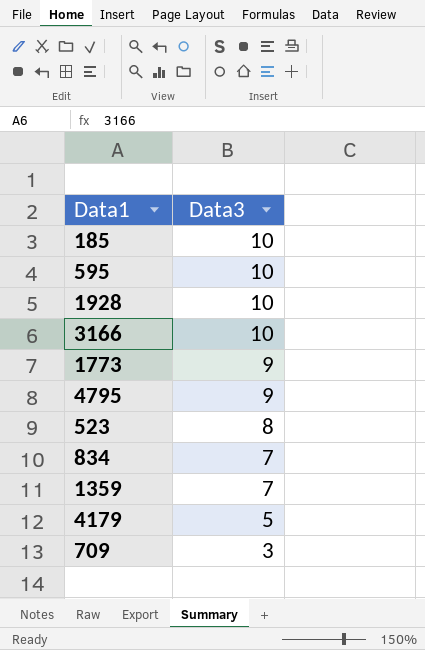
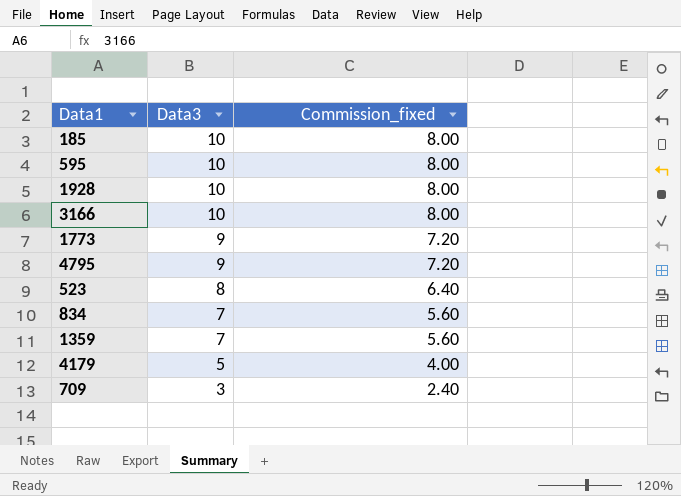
column Commission_fixed | formula: none -> [Data3] * 0.8

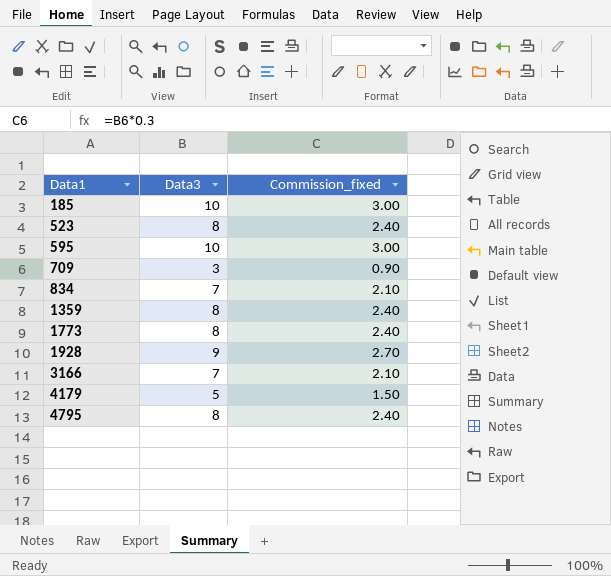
row order: Data3 descending -> Data1 ascending
column Commission_fixed | formula: [Data3] * 0.8 -> [Data3] * 0.3
1359 | Data3: 7 -> 8
1773 | Data3: 9 -> 8
1928 | Data3: 10 -> 9
3166 | Data3: 10 -> 7
4795 | Data3: 9 -> 8

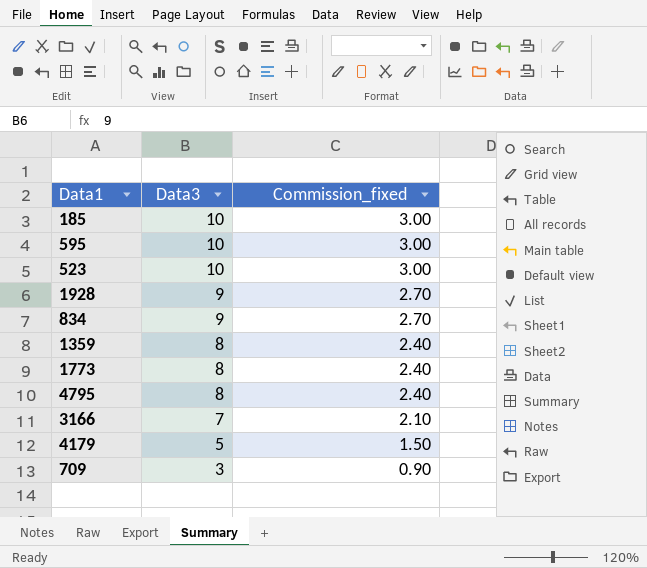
row order: Data1 ascending -> Data3 descending
523 | Data3: 8 -> 10
523 | Commission_fixed: 2.40 -> 3.00
834 | Data3: 7 -> 9
834 | Commission_fixed: 2.10 -> 2.70

